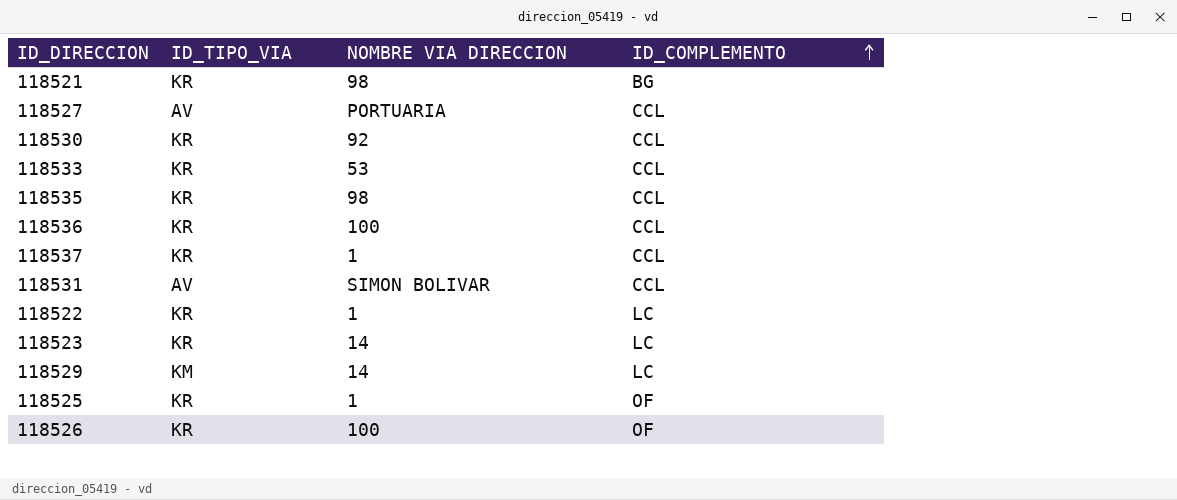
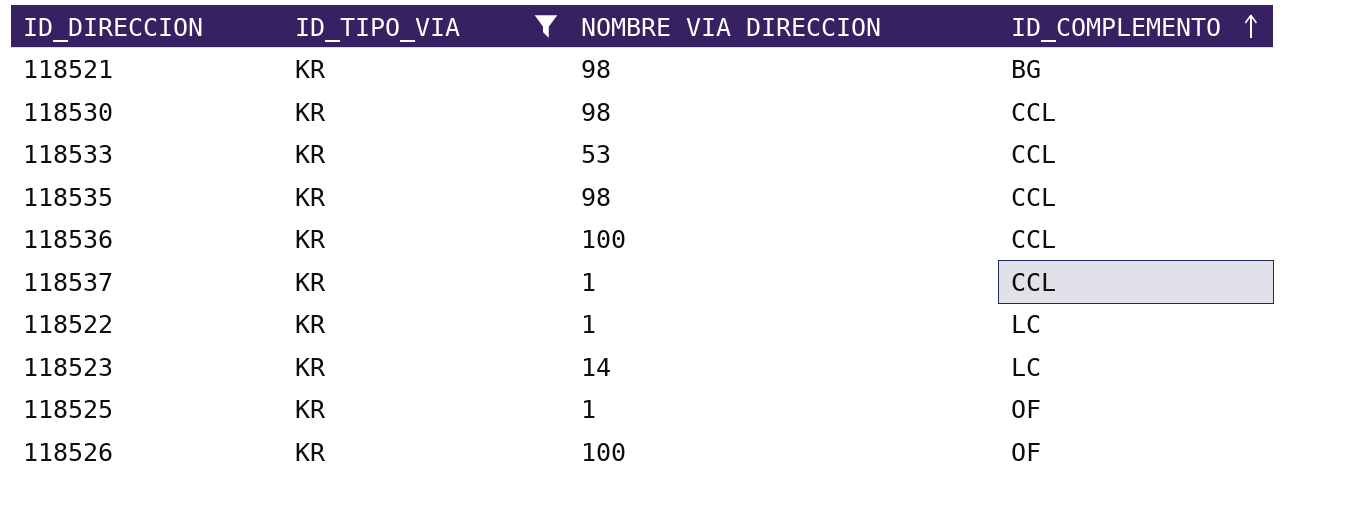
filter: none -> ID_TIPO_VIA = KR
118530 | NOMBRE VIA DIRECCION: 92 -> 98

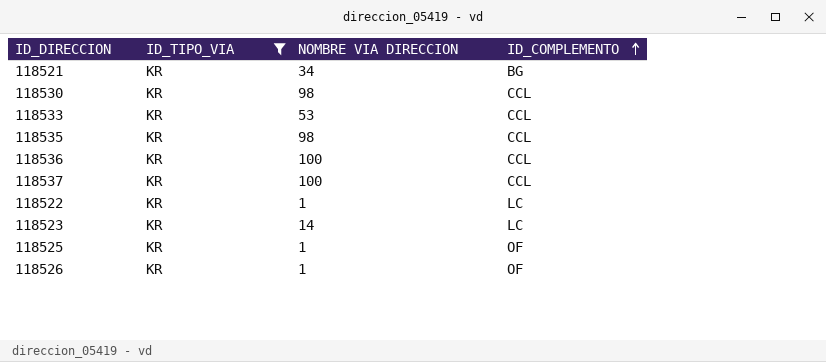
118521 | NOMBRE VIA DIRECCION: 98 -> 34
118537 | NOMBRE VIA DIRECCION: 1 -> 100
118526 | NOMBRE VIA DIRECCION: 100 -> 1

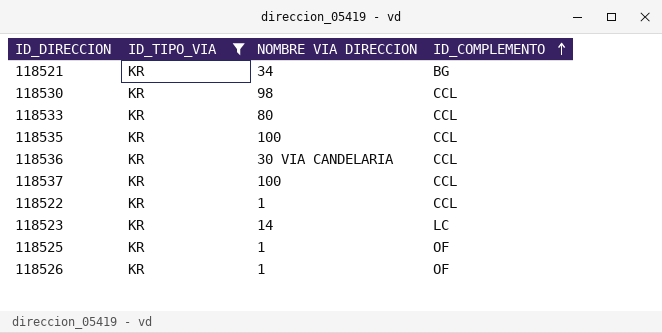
118533 | NOMBRE VIA DIRECCION: 53 -> 80
118535 | NOMBRE VIA DIRECCION: 98 -> 100
118536 | NOMBRE VIA DIRECCION: 100 -> 30 VIA CANDELARIA
118522 | ID_COMPLEMENTO: LC -> CCL

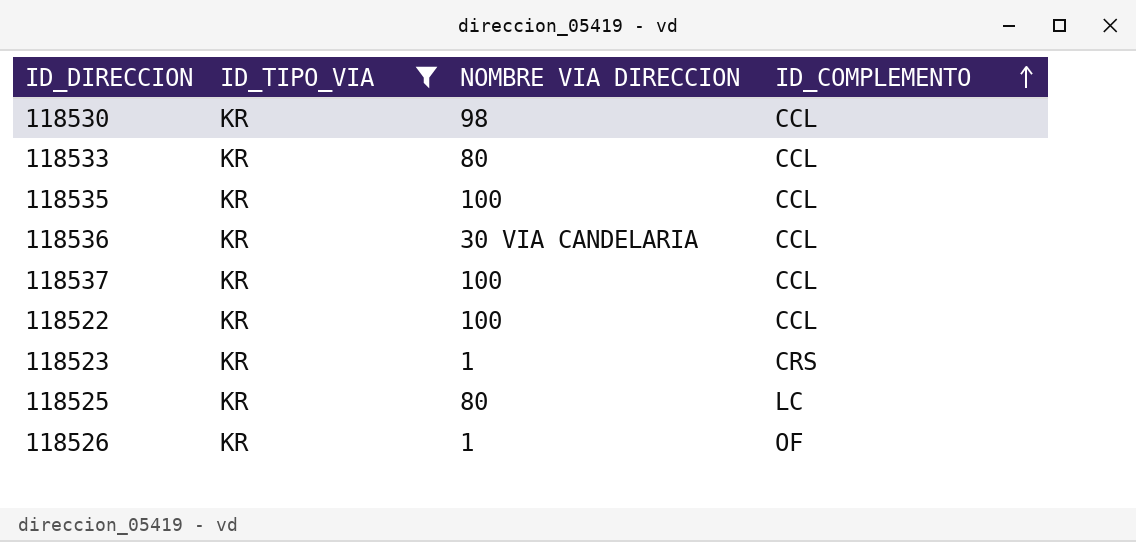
row 118521: KR | 34 | BG -> none
118522 | NOMBRE VIA DIRECCION: 1 -> 100
118523 | NOMBRE VIA DIRECCION: 14 -> 1
118523 | ID_COMPLEMENTO: LC -> CRS
118525 | NOMBRE VIA DIRECCION: 1 -> 80
118525 | ID_COMPLEMENTO: OF -> LC

